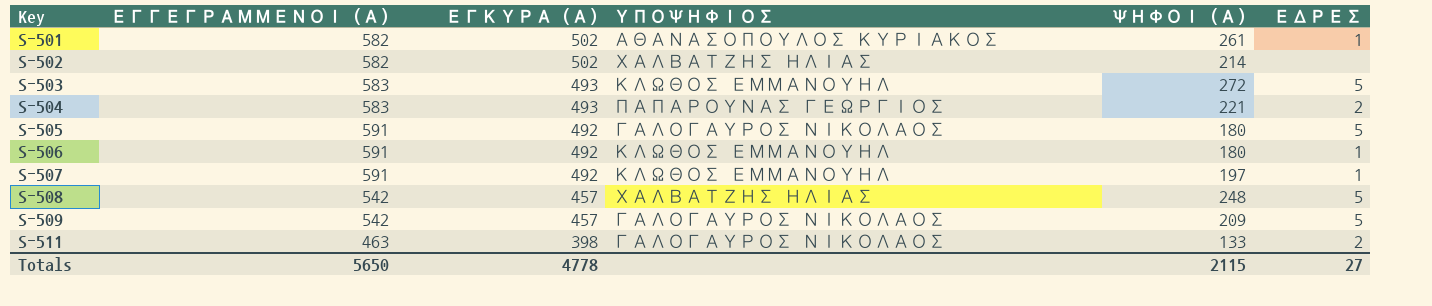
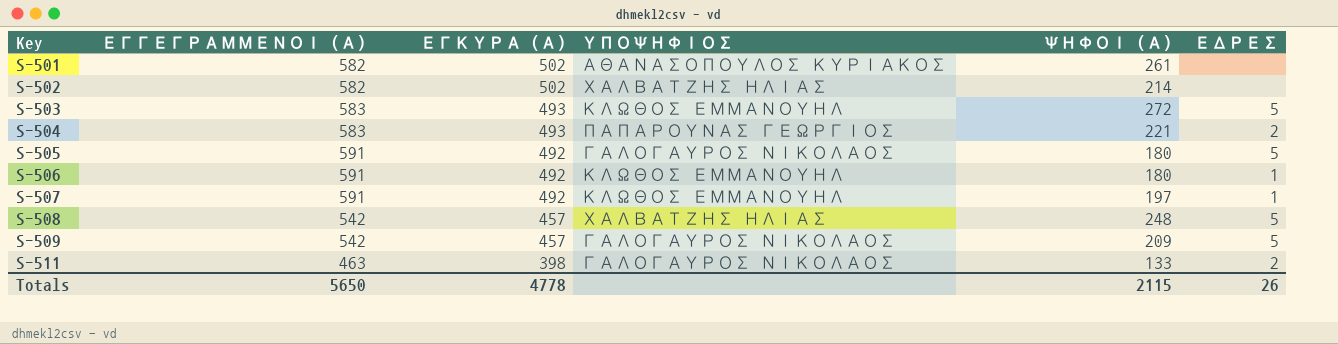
S-501 | ΕΔΡΕΣ: 1 -> none
Totals | ΕΔΡΕΣ: 27 -> 26

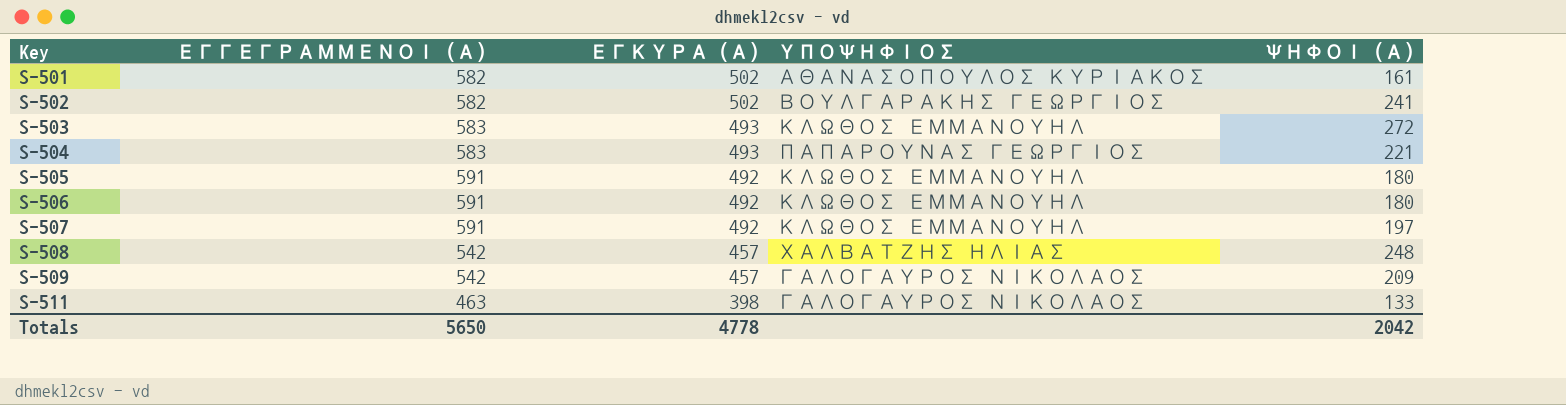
column ΕΔΡΕΣ | position: 6 -> none
S-501 | ΨΗΦΟΙ (Α): 261 -> 161
S-502 | ΥΠΟΨΗΦΙΟΣ: ΧΑΛΒΑΤΖΗΣ ΗΛΙΑΣ -> ΒΟΥΛΓΑΡΑΚΗΣ ΓΕΩΡΓΙΟΣ
S-502 | ΨΗΦΟΙ (Α): 214 -> 241
S-505 | ΥΠΟΨΗΦΙΟΣ: ΓΑΛΟΓΑΥΡΟΣ ΝΙΚΟΛΑΟΣ -> ΚΛΩΘΟΣ ΕΜΜΑΝΟΥΗΛ
Totals | ΨΗΦΟΙ (Α): 2115 -> 2042

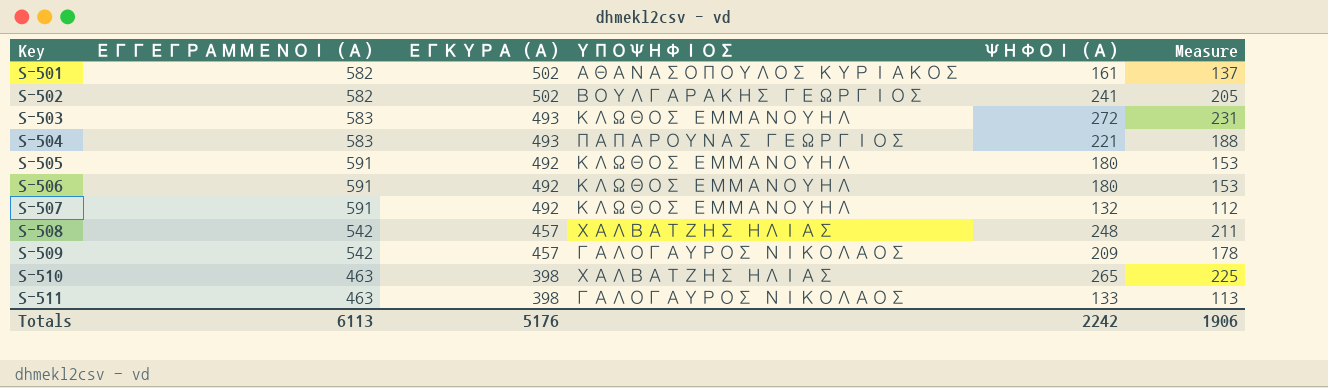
column Measure | formula: none -> [ΨΗΦΟΙ (Α)] * 0.85
S-507 | ΨΗΦΟΙ (Α): 197 -> 132
row S-510: none -> 463 | 398 | ΧΑΛΒΑΤΖΗΣ ΗΛΙΑΣ | 265 | 225
Totals | ΕΓΓΕΓΡΑΜΜΕΝΟΙ (Α): 5650 -> 6113
Totals | ΕΓΚΥΡΑ (Α): 4778 -> 5176
Totals | ΨΗΦΟΙ (Α): 2042 -> 2242

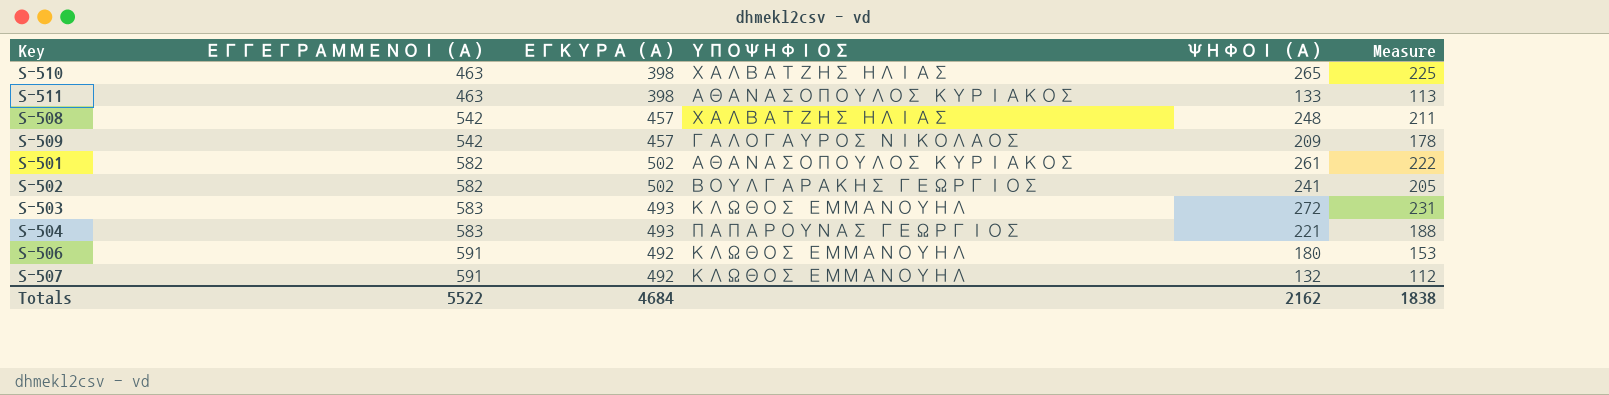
row order: Key ascending -> ΕΓΓΕΓΡΑΜΜΕΝΟΙ (Α) ascending
row S-505: 591 | 492 | ΚΛΩΘΟΣ ΕΜΜΑΝΟΥΗΛ | 180 | 153 -> none
S-511 | ΥΠΟΨΗΦΙΟΣ: ΓΑΛΟΓΑΥΡΟΣ ΝΙΚΟΛΑΟΣ -> ΑΘΑΝΑΣΟΠΟΥΛΟΣ ΚΥΡΙΑΚΟΣ
S-501 | ΨΗΦΟΙ (Α): 161 -> 261
S-501 | Measure: 137 -> 222
Totals | ΕΓΓΕΓΡΑΜΜΕΝΟΙ (Α): 6113 -> 5522
Totals | ΕΓΚΥΡΑ (Α): 5176 -> 4684
Totals | ΨΗΦΟΙ (Α): 2242 -> 2162
Totals | Measure: 1906 -> 1838

